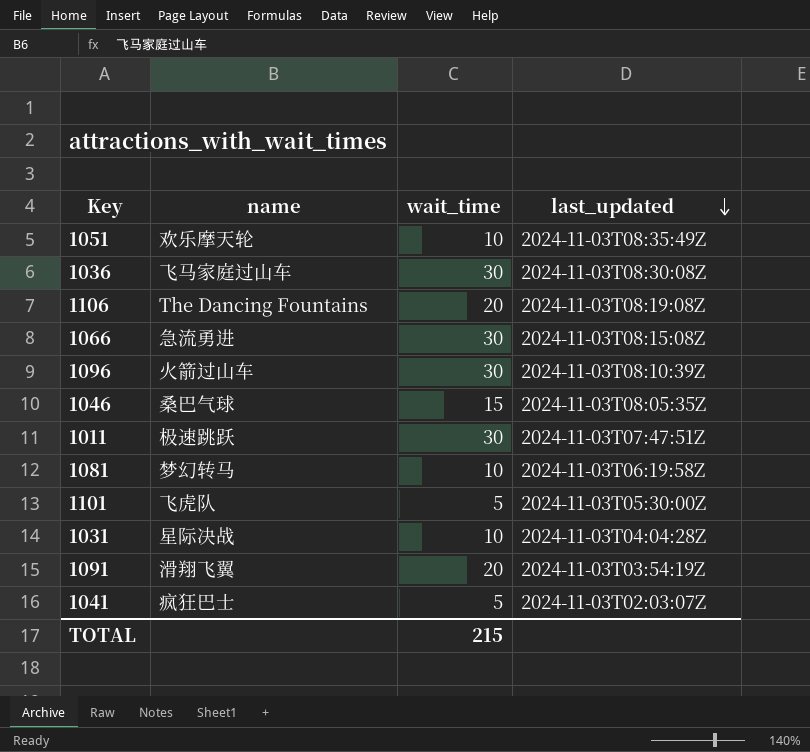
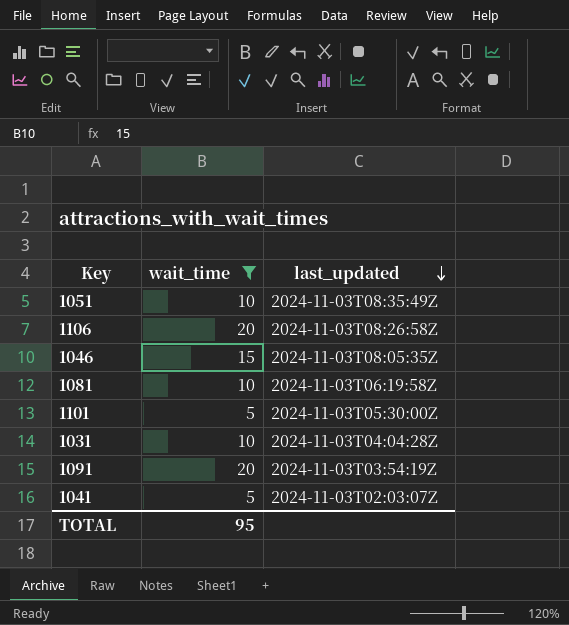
filter: none -> wait_time != 30
column name | position: 2 -> none
1106 | last_updated: 2024-11-03T08:19:08Z -> 2024-11-03T08:26:58Z
TOTAL | wait_time: 215 -> 95

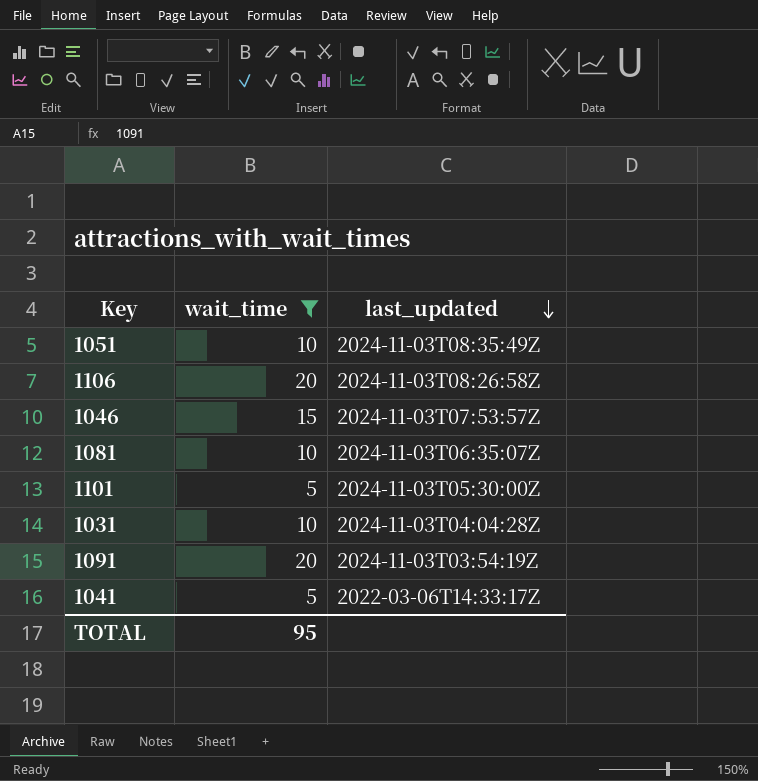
1046 | last_updated: 2024-11-03T08:05:35Z -> 2024-11-03T07:53:57Z
1081 | last_updated: 2024-11-03T06:19:58Z -> 2024-11-03T06:35:07Z
1041 | last_updated: 2024-11-03T02:03:07Z -> 2022-03-06T14:33:17Z

